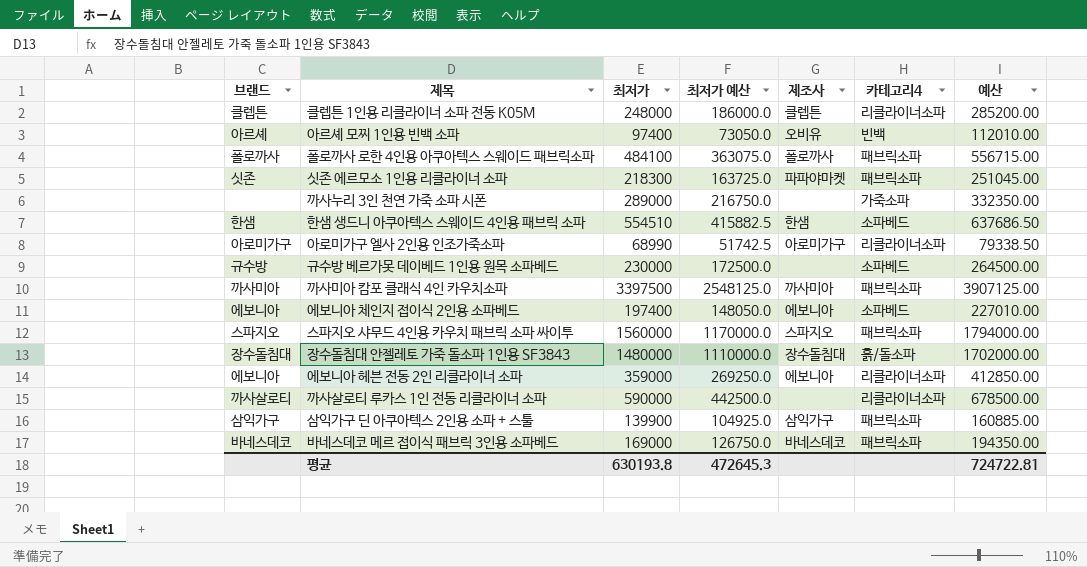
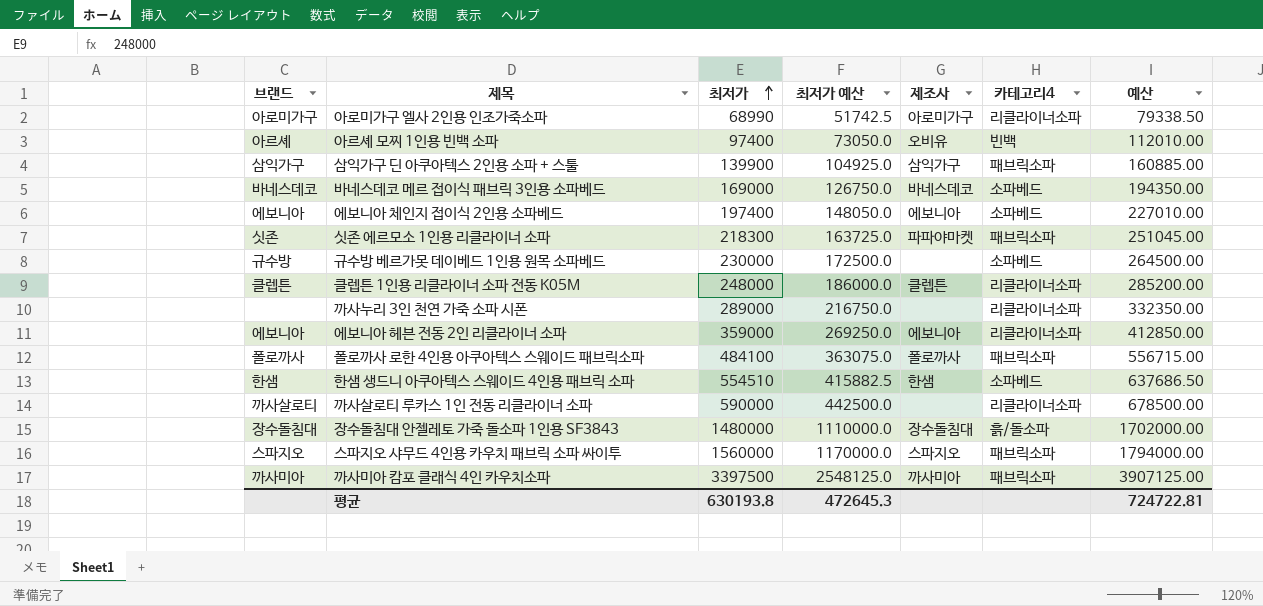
row order: none -> 최저가 ascending
바네스데코 메르 접이식 패브릭 3인용 소파베드 | 카테고리4: 패브릭소파 -> 소파베드
까사누리 3인 천연 가죽 소파 시폰 | 카테고리4: 가죽소파 -> 리클라이너소파

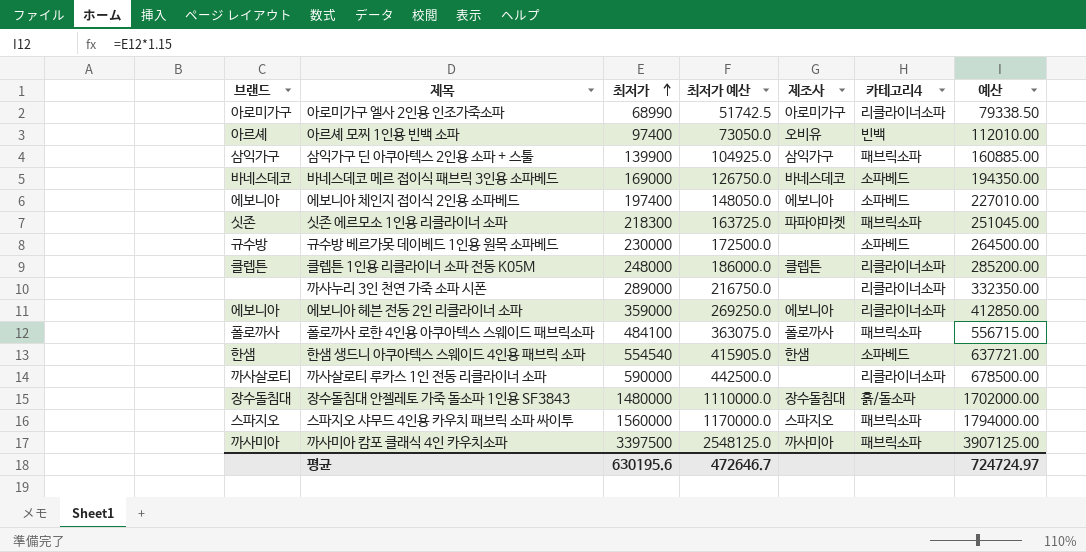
한샘 생드니 아쿠아텍스 스웨이드 4인용 패브릭 소파 | 최저가: 554510 -> 554540
한샘 생드니 아쿠아텍스 스웨이드 4인용 패브릭 소파 | 최저가 예산: 415882.5 -> 415905.0
한샘 생드니 아쿠아텍스 스웨이드 4인용 패브릭 소파 | 예산: 637686.50 -> 637721.00
평균 | 최저가: 630193.8 -> 630195.6
평균 | 최저가 예산: 472645.3 -> 472646.7
평균 | 예산: 724722.81 -> 724724.97

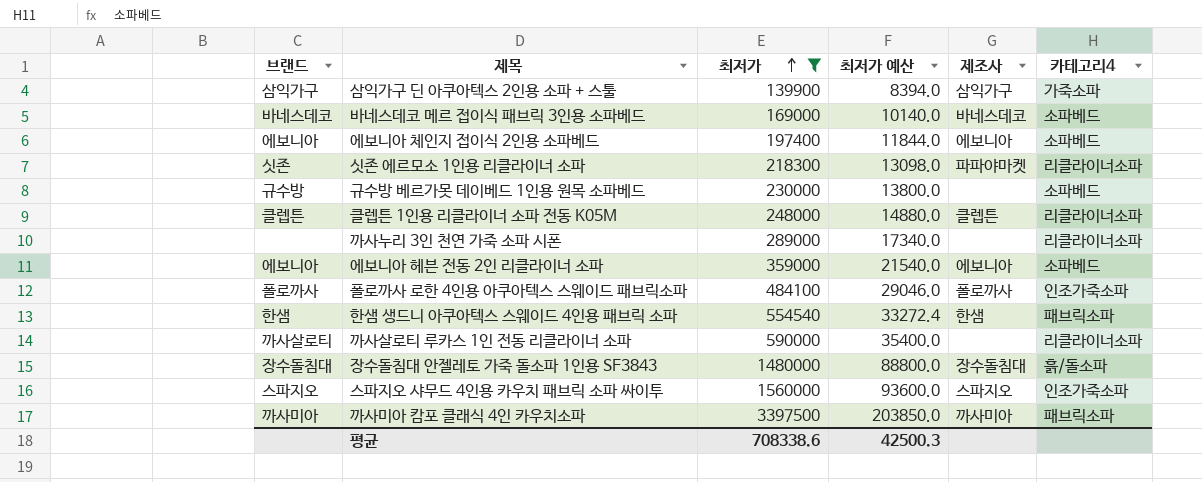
filter: none -> 최저가 >= 139900
column 예산 | formula: [최저가] * 1.15 -> none
column 최저가 예산 | formula: [최저가] * 0.75 -> [최저가] * 0.06
삼익가구 딘 아쿠아텍스 2인용 소파 + 스툴 | 카테고리4: 패브릭소파 -> 가죽소파
싯존 에르모소 1인용 리클라이너 소파 | 카테고리4: 패브릭소파 -> 리클라이너소파
에보니아 헤븐 전동 2인 리클라이너 소파 | 카테고리4: 리클라이너소파 -> 소파베드
폴로까사 로한 4인용 아쿠아텍스 스웨이드 패브릭소파 | 카테고리4: 패브릭소파 -> 인조가죽소파
한샘 생드니 아쿠아텍스 스웨이드 4인용 패브릭 소파 | 카테고리4: 소파베드 -> 패브릭소파
스파지오 샤무드 4인용 카우치 패브릭 소파 싸이투 | 카테고리4: 패브릭소파 -> 인조가죽소파
평균 | 최저가: 630195.6 -> 708338.6
평균 | 최저가 예산: 472646.7 -> 42500.3

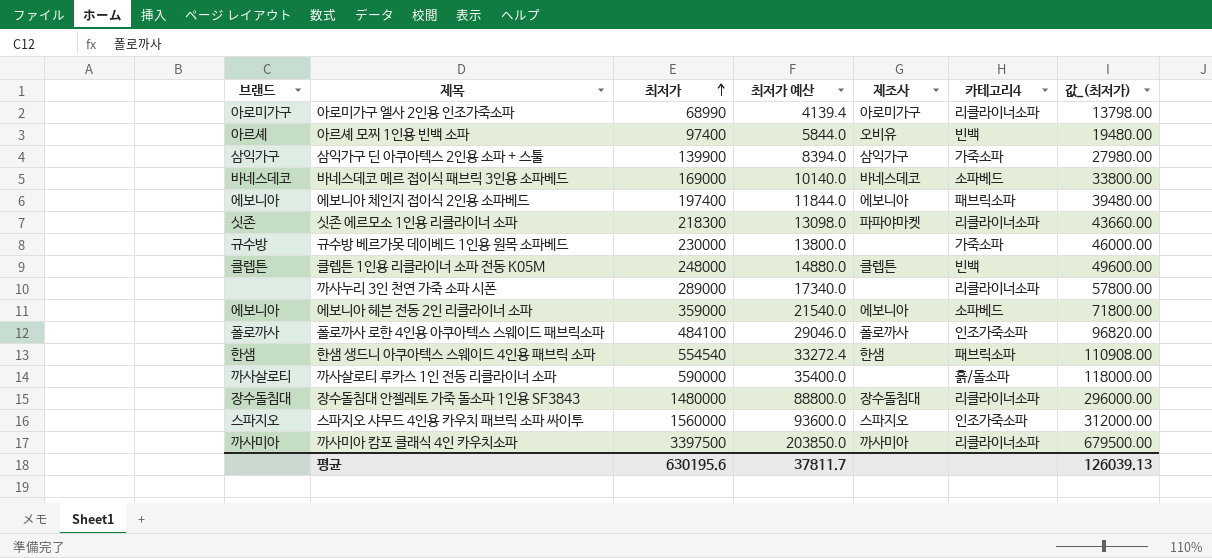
filter: 최저가 >= 139900 -> none
column 값_(최저가) | formula: none -> [최저가] * 0.2
에보니아 체인지 접이식 2인용 소파베드 | 카테고리4: 소파베드 -> 패브릭소파
규수방 베르가못 데이베드 1인용 원목 소파베드 | 카테고리4: 소파베드 -> 가죽소파
클렙튼 1인용 리클라이너 소파 전동 K05M | 카테고리4: 리클라이너소파 -> 빈백
까사살로티 루카스 1인 전동 리클라이너 소파 | 카테고리4: 리클라이너소파 -> 흙/돌소파
장수돌침대 안젤레토 가죽 돌소파 1인용 SF3843 | 카테고리4: 흙/돌소파 -> 리클라이너소파
까사미아 캄포 클래식 4인 카우치소파 | 카테고리4: 패브릭소파 -> 리클라이너소파
평균 | 최저가: 708338.6 -> 630195.6
평균 | 최저가 예산: 42500.3 -> 37811.7

